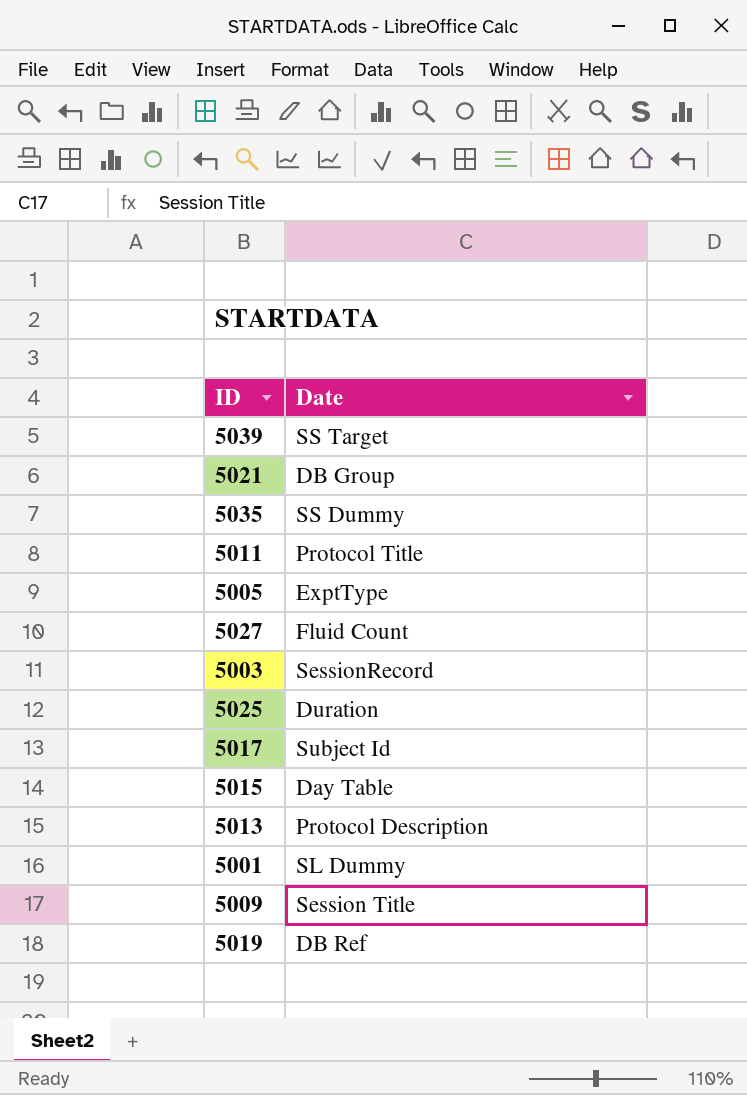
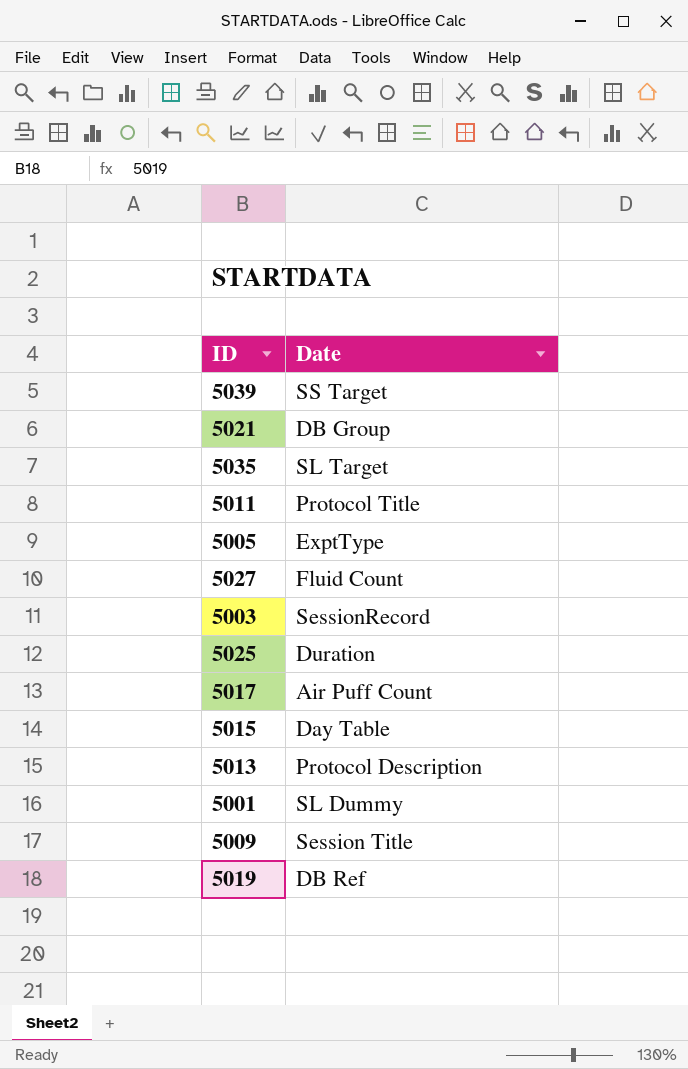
5035 | Date: SS Dummy -> SL Target
5017 | Date: Subject Id -> Air Puff Count

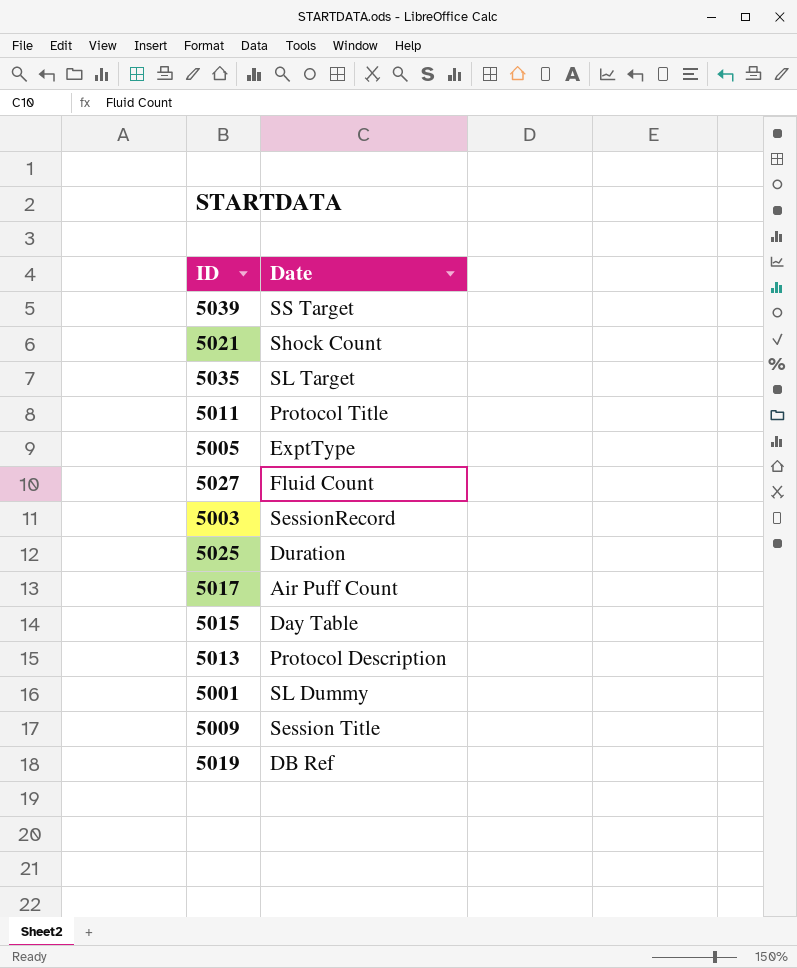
5021 | Date: DB Group -> Shock Count

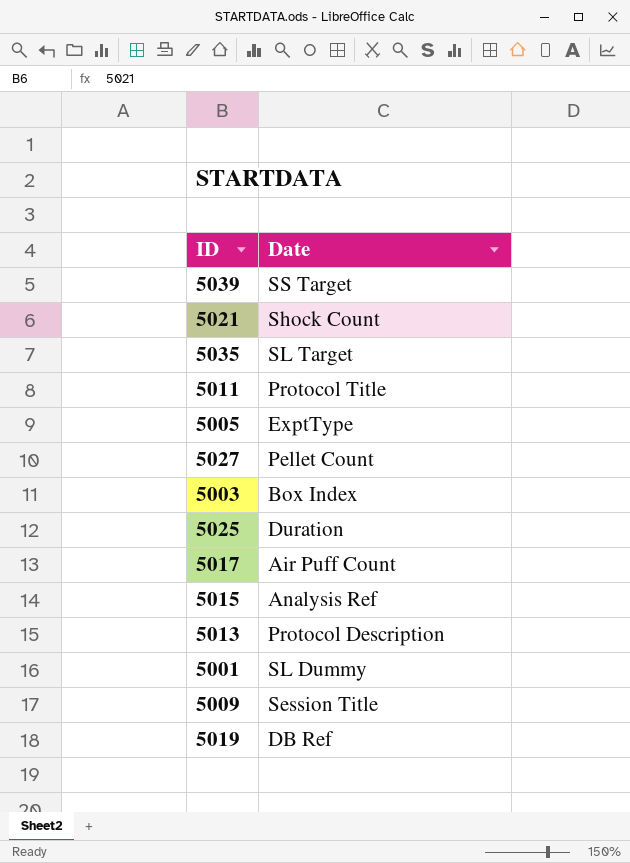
5027 | Date: Fluid Count -> Pellet Count
5003 | Date: SessionRecord -> Box Index
5015 | Date: Day Table -> Analysis Ref

